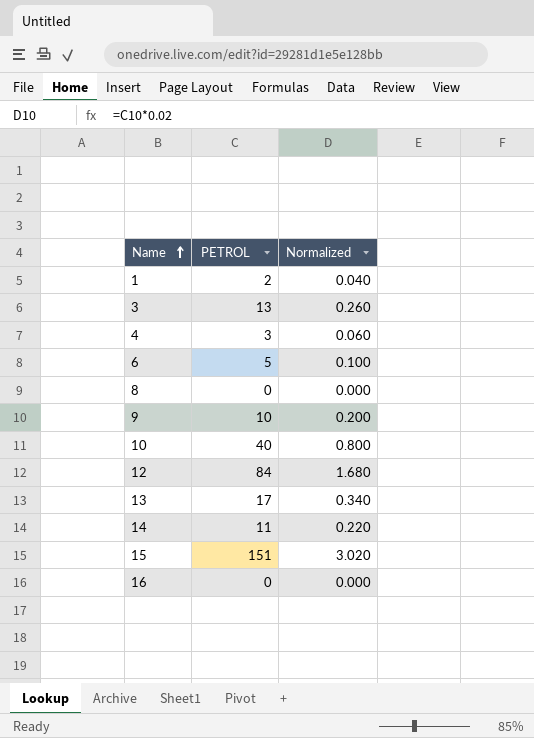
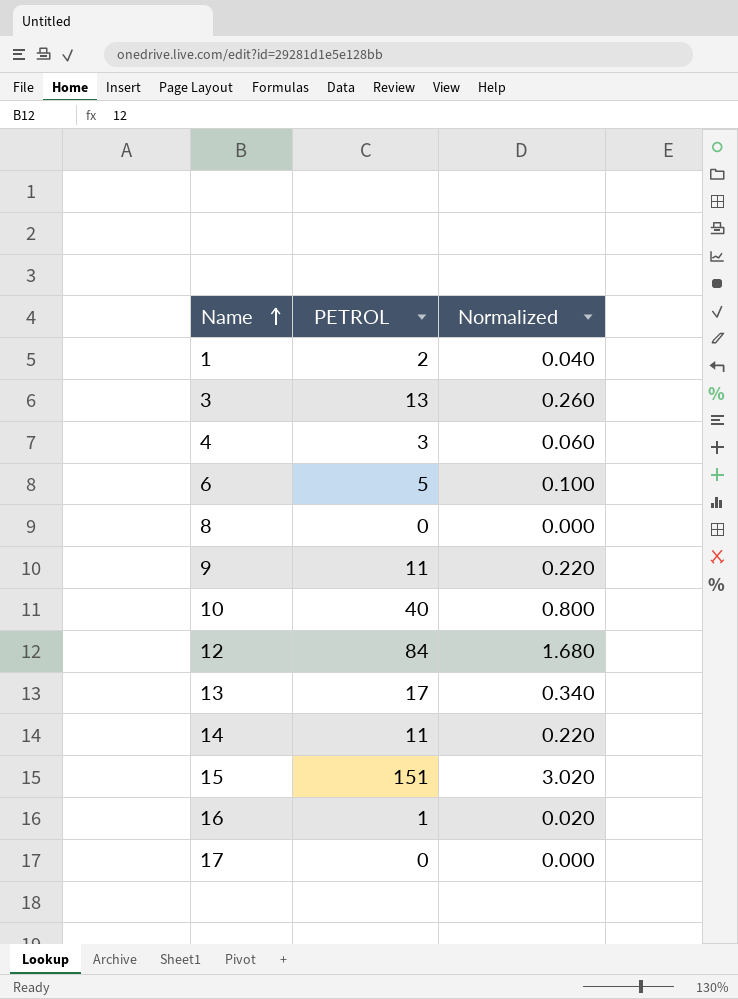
9 | PETROL: 10 -> 11
9 | Normalized: 0.200 -> 0.220
16 | PETROL: 0 -> 1
16 | Normalized: 0.000 -> 0.020
row 17: none -> 0 | 0.000

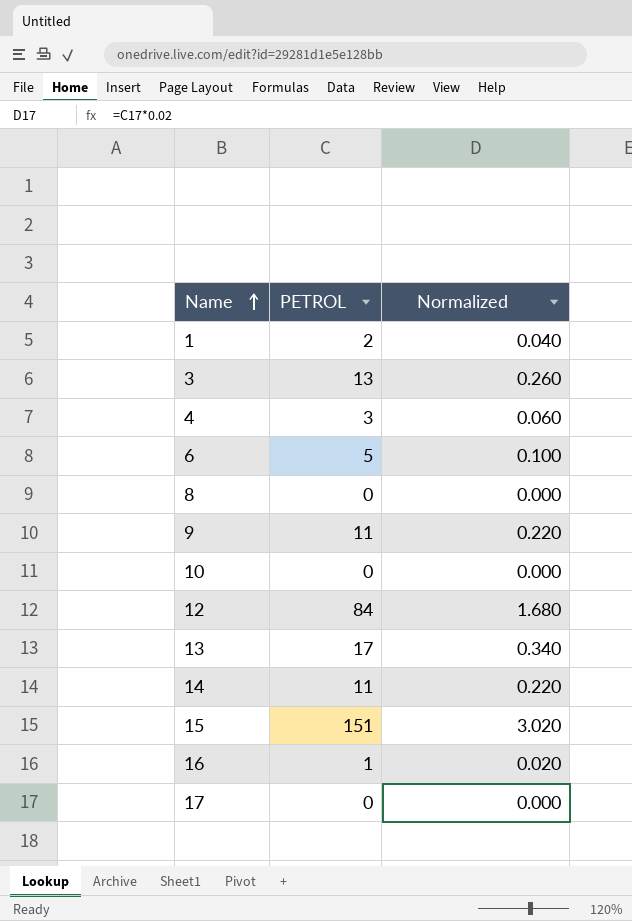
10 | PETROL: 40 -> 0
10 | Normalized: 0.800 -> 0.000

